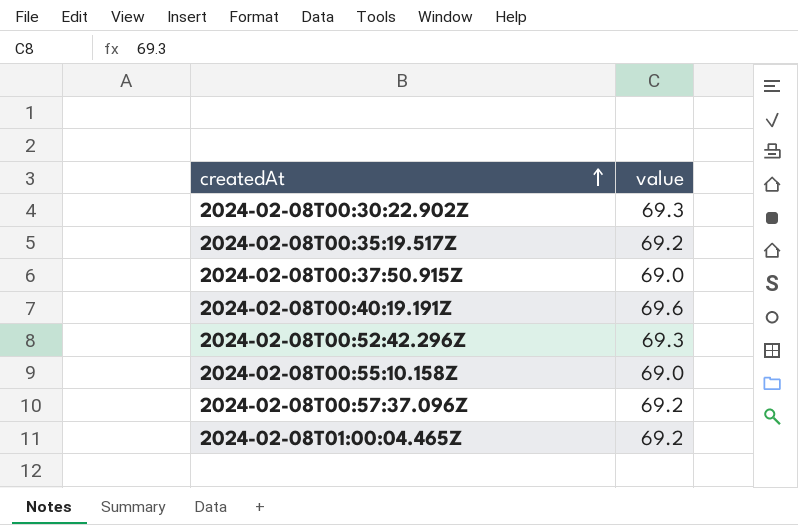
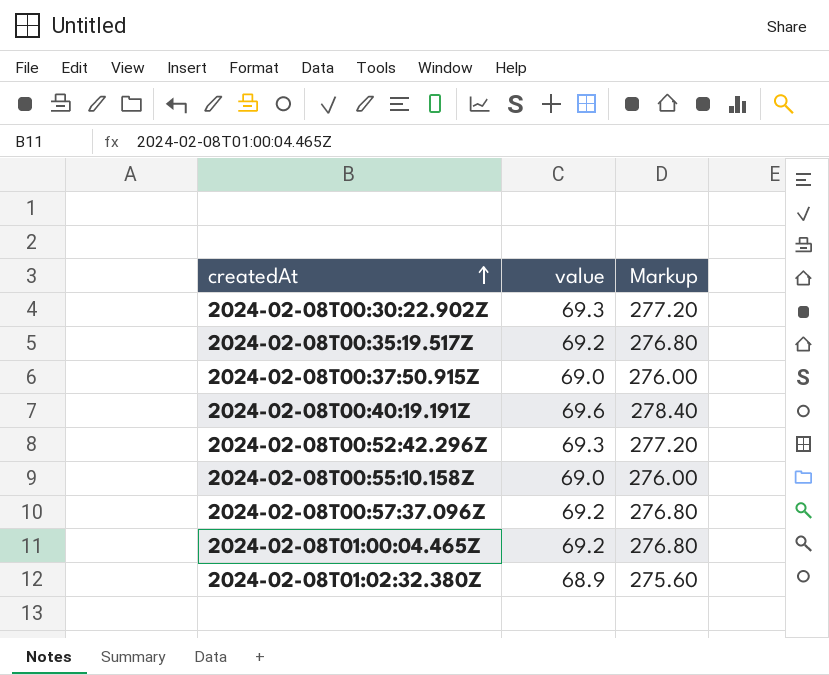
column Markup | formula: none -> [value] * 4
row 2024-02-08T01:02:32.380Z: none -> 68.9 | 275.60

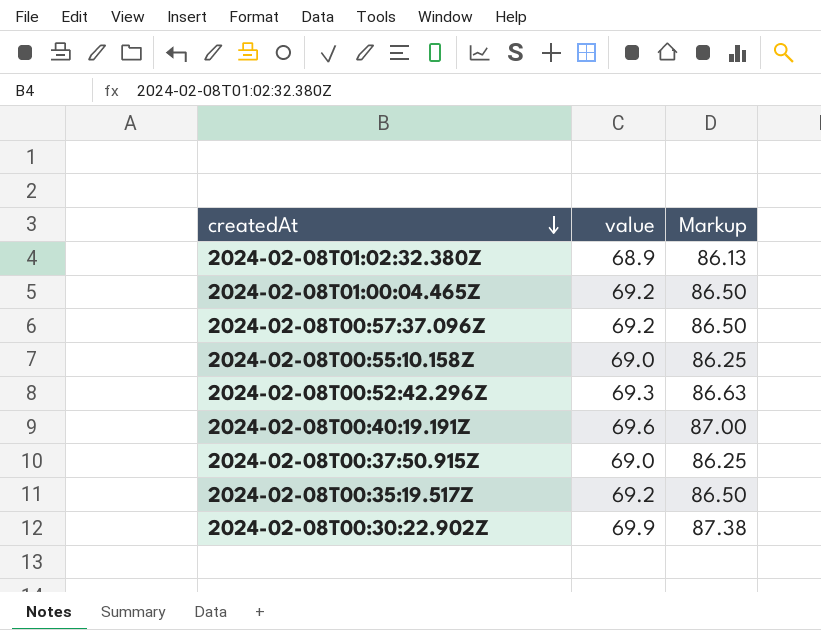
row order: createdAt ascending -> createdAt descending
column Markup | formula: [value] * 4 -> [value] * 1.25
2024-02-08T00:30:22.902Z | value: 69.3 -> 69.9

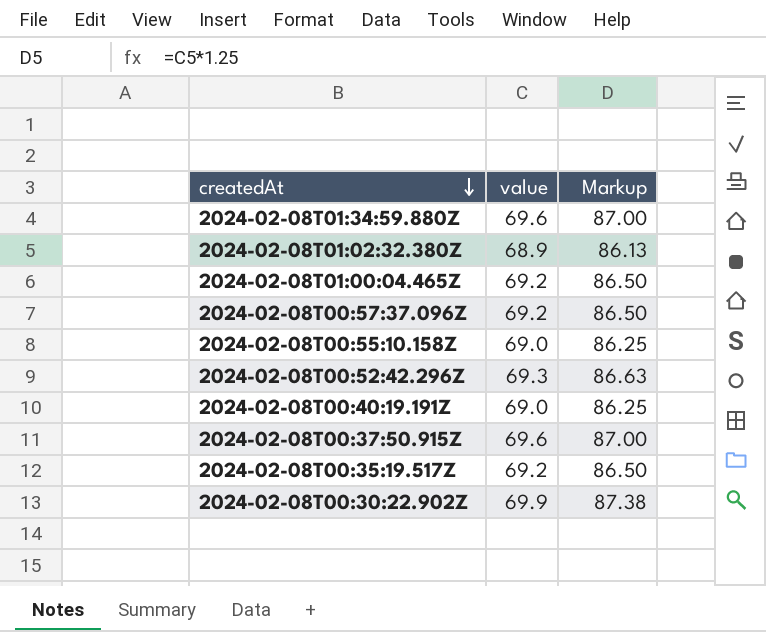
row 2024-02-08T01:34:59.880Z: none -> 69.6 | 87.00
2024-02-08T00:40:19.191Z | value: 69.6 -> 69.0
2024-02-08T00:40:19.191Z | Markup: 87.00 -> 86.25
2024-02-08T00:37:50.915Z | value: 69.0 -> 69.6
2024-02-08T00:37:50.915Z | Markup: 86.25 -> 87.00

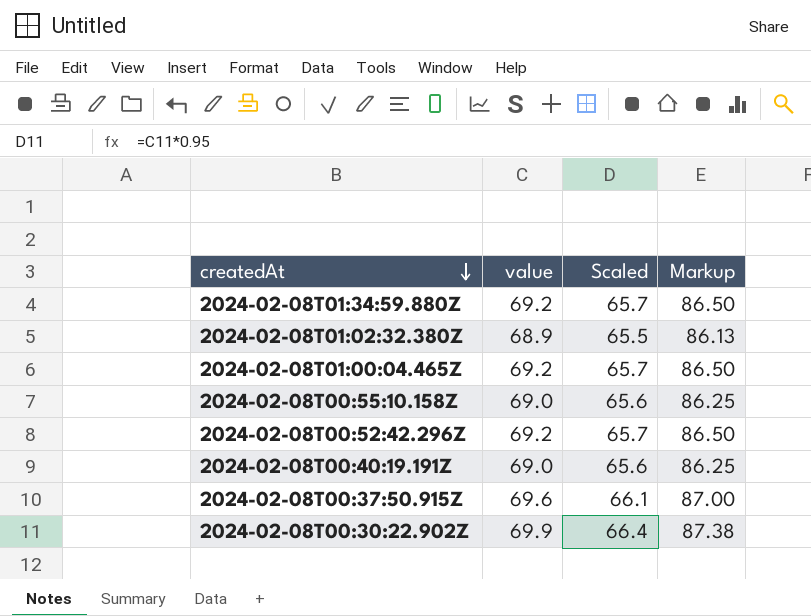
column Scaled | formula: none -> [value] * 0.95
row 2024-02-08T00:57:37.096Z: 69.2 | 86.50 -> none
row 2024-02-08T00:35:19.517Z: 69.2 | 86.50 -> none
2024-02-08T01:34:59.880Z | value: 69.6 -> 69.2
2024-02-08T01:34:59.880Z | Markup: 87.00 -> 86.50
2024-02-08T00:52:42.296Z | value: 69.3 -> 69.2
2024-02-08T00:52:42.296Z | Markup: 86.63 -> 86.50

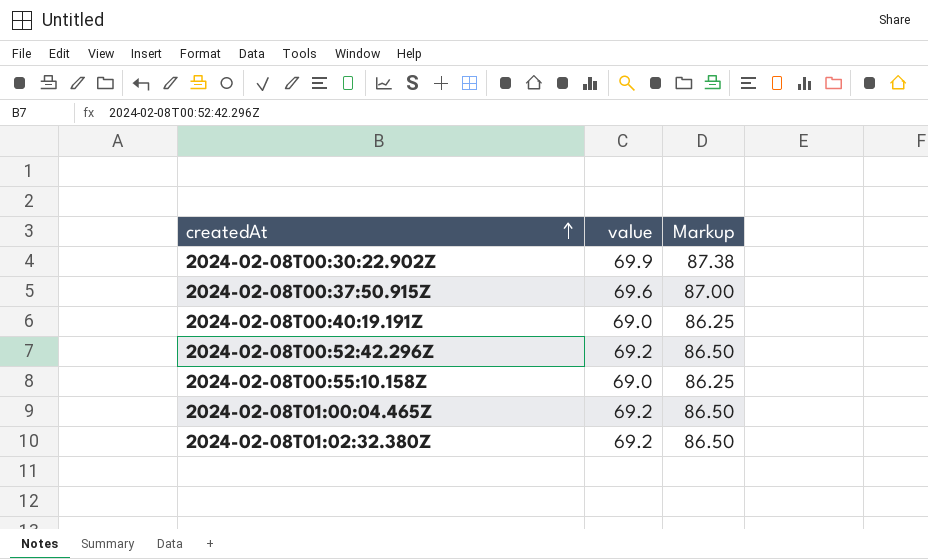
row order: createdAt descending -> createdAt ascending
column Scaled | formula: [value] * 0.95 -> none
row 2024-02-08T01:34:59.880Z: 69.2 | 65.7 | 86.50 -> none
2024-02-08T01:02:32.380Z | value: 68.9 -> 69.2
2024-02-08T01:02:32.380Z | Markup: 86.13 -> 86.50

